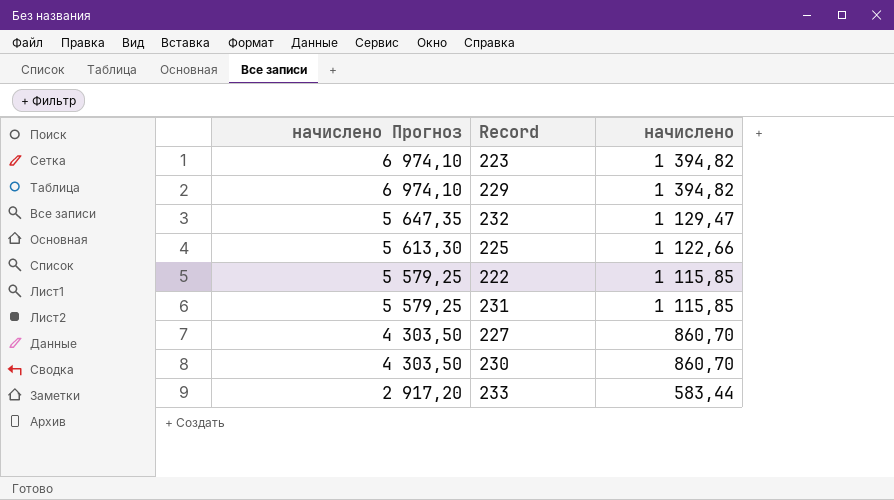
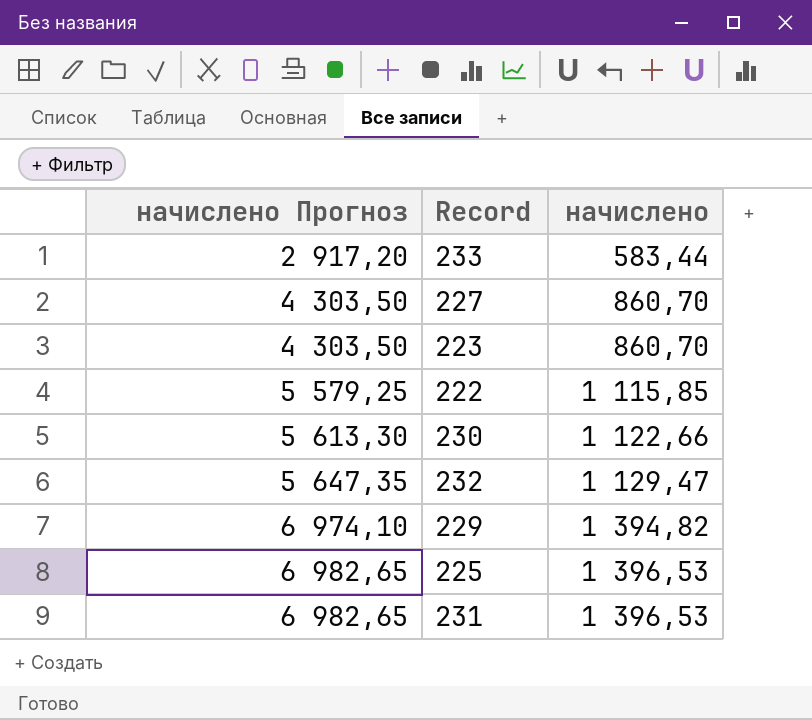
row order: начислено Прогноз descending -> начислено Прогноз ascending
223 | начислено Прогноз: 6 974,10 -> 4 303,50
223 | начислено: 1 394,82 -> 860,70
230 | начислено Прогноз: 4 303,50 -> 5 613,30
230 | начислено: 860,70 -> 1 122,66
225 | начислено Прогноз: 5 613,30 -> 6 982,65
225 | начислено: 1 122,66 -> 1 396,53
231 | начислено Прогноз: 5 579,25 -> 6 982,65
231 | начислено: 1 115,85 -> 1 396,53

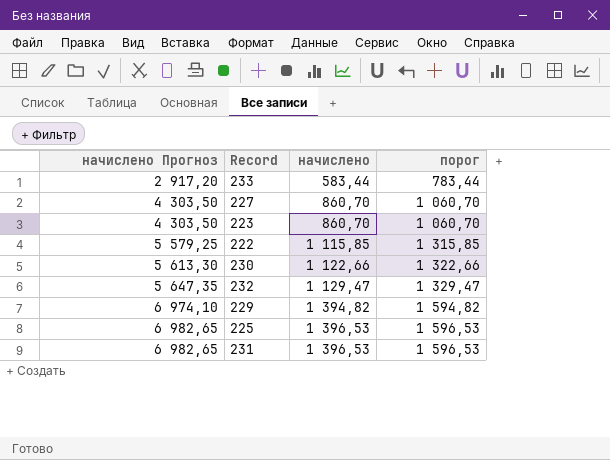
column порог | formula: none -> [начислено] + 200

